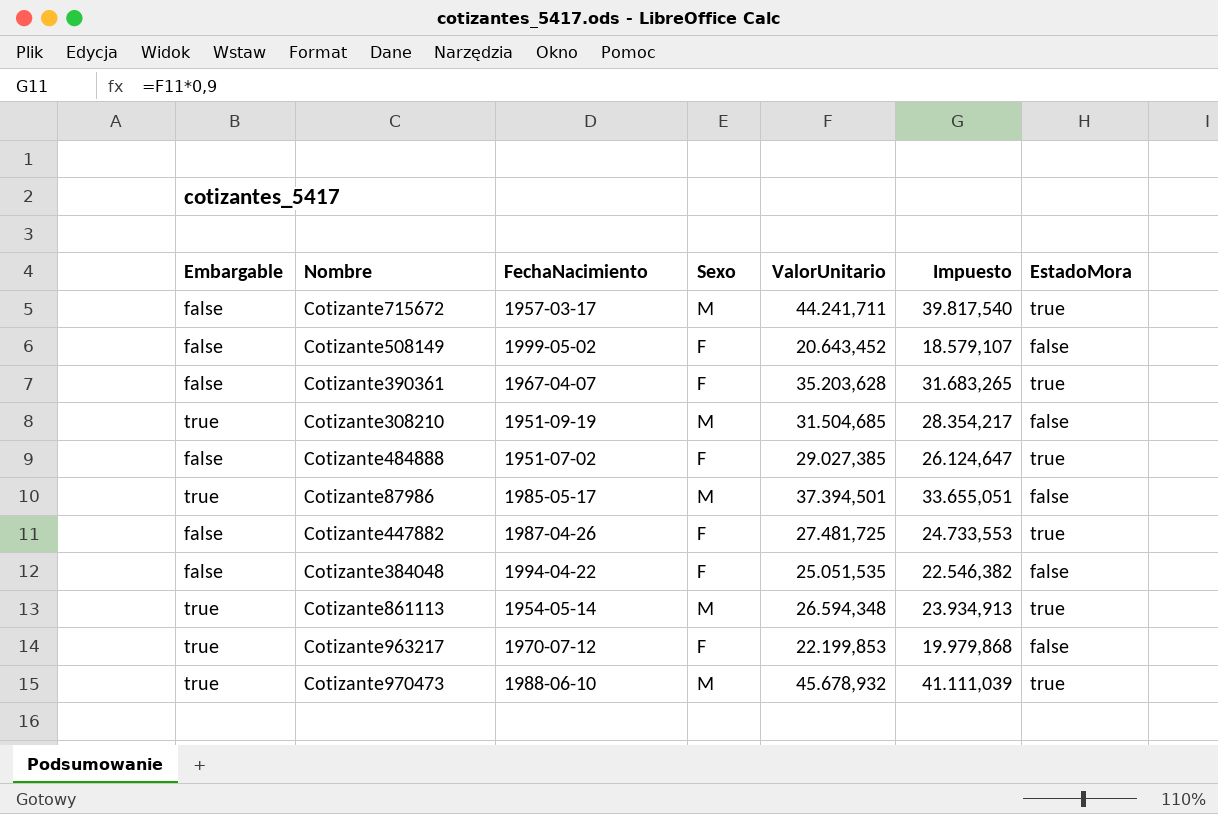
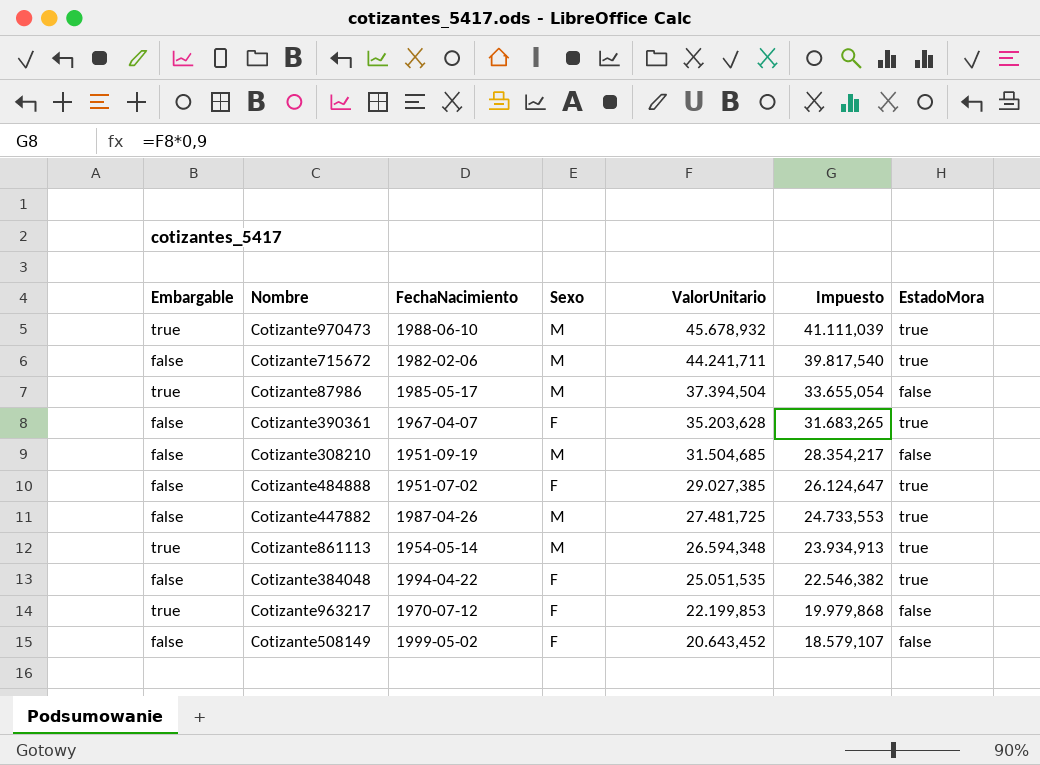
row order: none -> ValorUnitario descending
Cotizante715672 | FechaNacimiento: 1957-03-17 -> 1982-02-06
Cotizante87986 | ValorUnitario: 37.394,501 -> 37.394,504
Cotizante87986 | Impuesto: 33.655,051 -> 33.655,054
Cotizante308210 | Embargable: true -> false
Cotizante447882 | Sexo: F -> M
Cotizante384048 | EstadoMora: false -> true

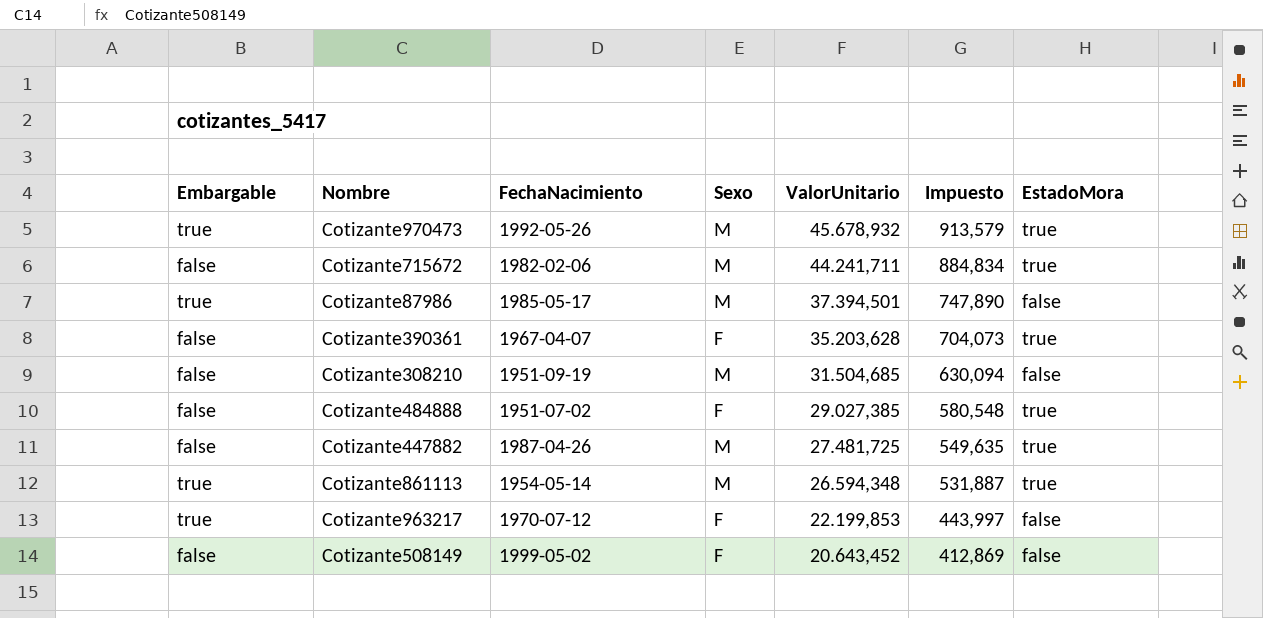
column Impuesto | formula: [ValorUnitario] * 0,9 -> [ValorUnitario] * 0,02
row Cotizante384048: false | 1994-04-22 | F | 25.051,535 | 22.546,382 | true -> none
Cotizante970473 | FechaNacimiento: 1988-06-10 -> 1992-05-26
Cotizante87986 | ValorUnitario: 37.394,504 -> 37.394,501

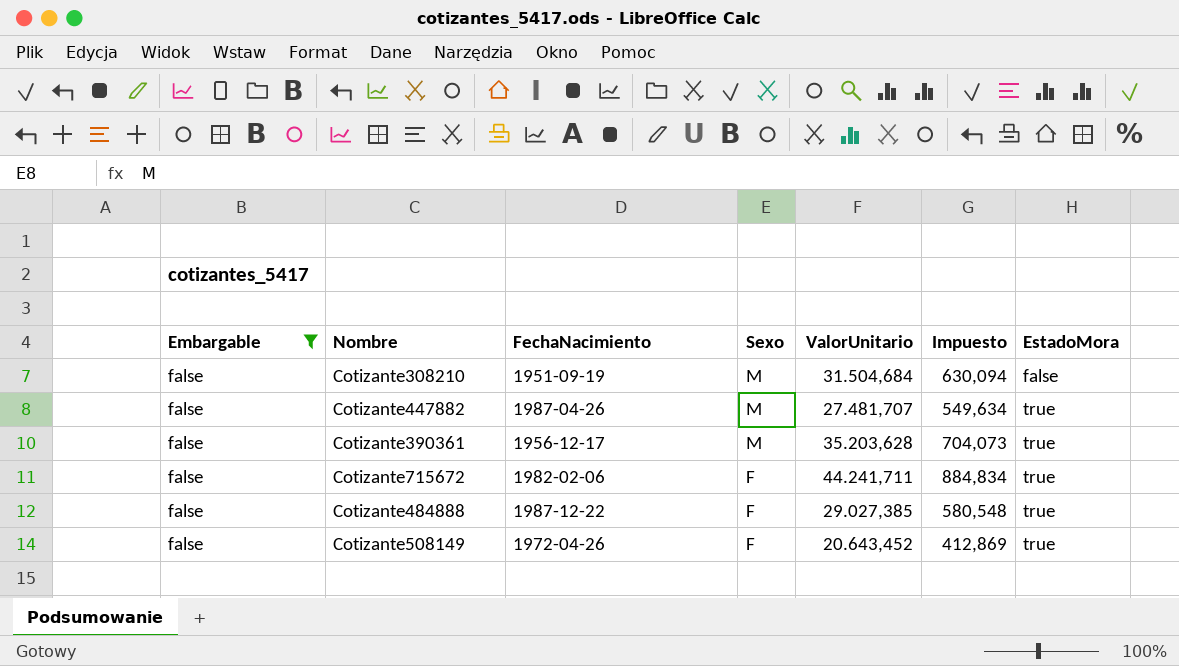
filter: none -> Embargable = false
row order: ValorUnitario descending -> Sexo descending
Cotizante308210 | ValorUnitario: 31.504,685 -> 31.504,684
Cotizante447882 | ValorUnitario: 27.481,725 -> 27.481,707
Cotizante447882 | Impuesto: 549,635 -> 549,634
Cotizante390361 | FechaNacimiento: 1967-04-07 -> 1956-12-17
Cotizante390361 | Sexo: F -> M
Cotizante715672 | Sexo: M -> F
Cotizante484888 | FechaNacimiento: 1951-07-02 -> 1987-12-22
Cotizante508149 | FechaNacimiento: 1999-05-02 -> 1972-04-26
Cotizante508149 | EstadoMora: false -> true

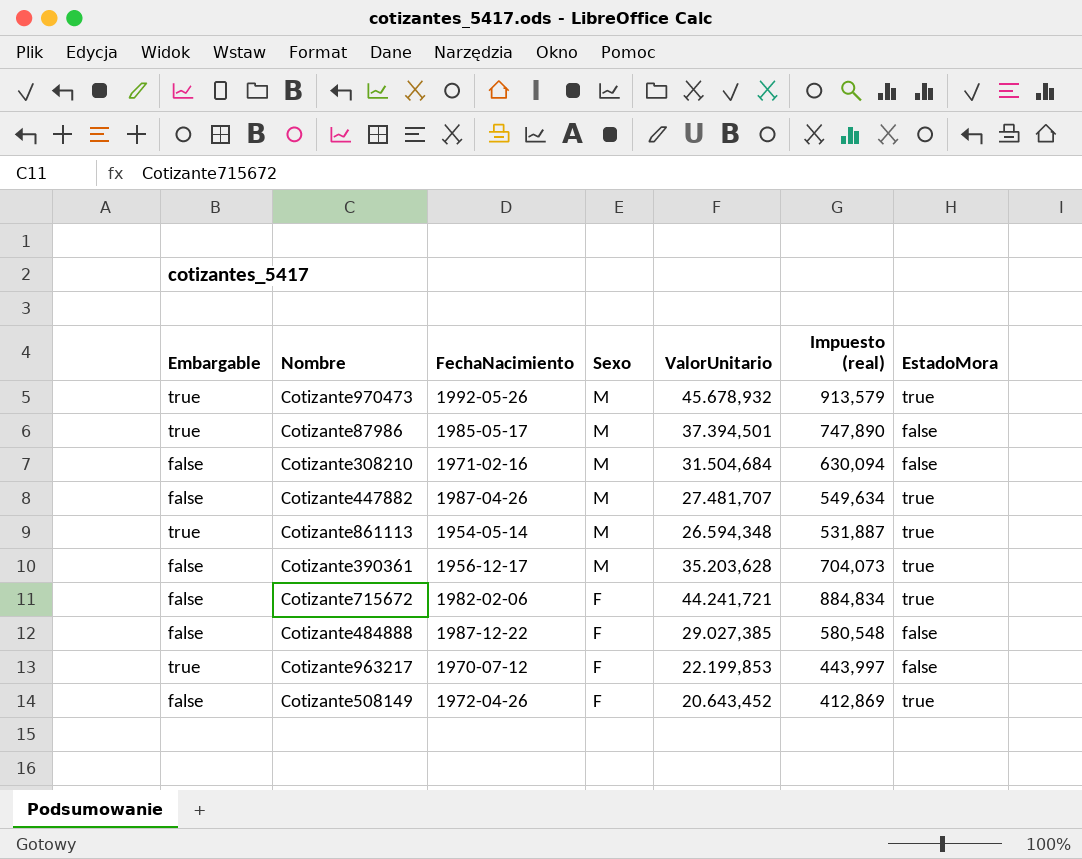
filter: Embargable = false -> none
column name: Impuesto -> Impuesto (real)
Cotizante308210 | FechaNacimiento: 1951-09-19 -> 1971-02-16
Cotizante715672 | ValorUnitario: 44.241,711 -> 44.241,721
Cotizante484888 | EstadoMora: true -> false

